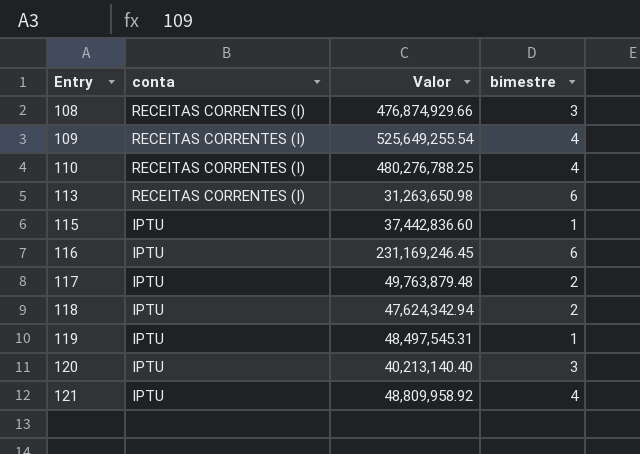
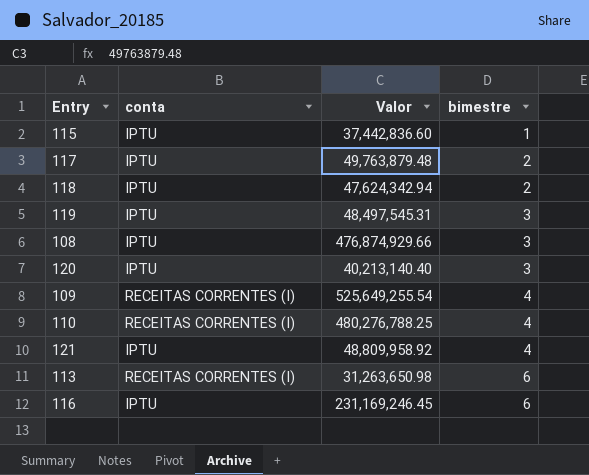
row order: Entry ascending -> bimestre ascending
119 | bimestre: 1 -> 3
108 | conta: RECEITAS CORRENTES (I) -> IPTU

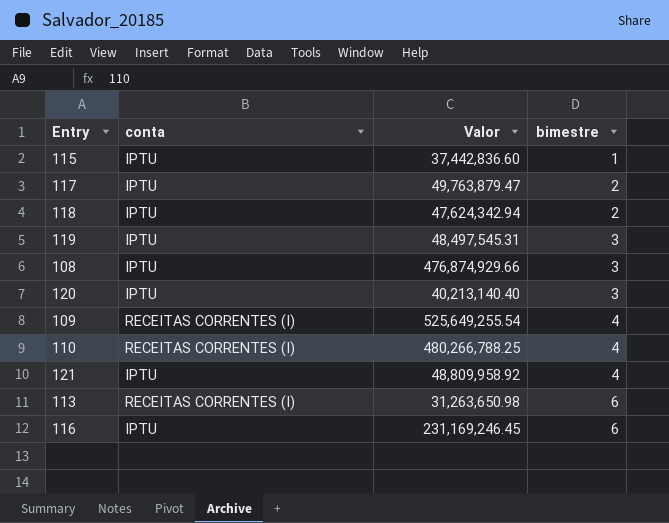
117 | Valor: 49,763,879.48 -> 49,763,879.47
110 | Valor: 480,276,788.25 -> 480,266,788.25

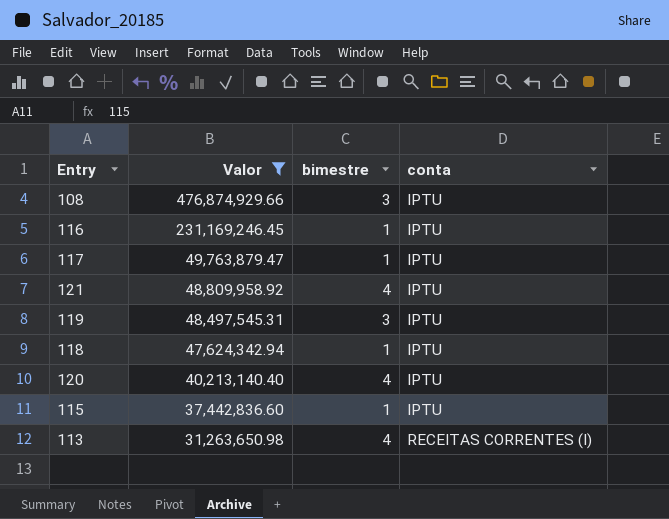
filter: none -> Valor <= 476,874,929.66
row order: bimestre ascending -> Valor descending
column conta | position: 2 -> 4
116 | bimestre: 6 -> 1
117 | bimestre: 2 -> 1
118 | bimestre: 2 -> 1
120 | bimestre: 3 -> 4
113 | bimestre: 6 -> 4

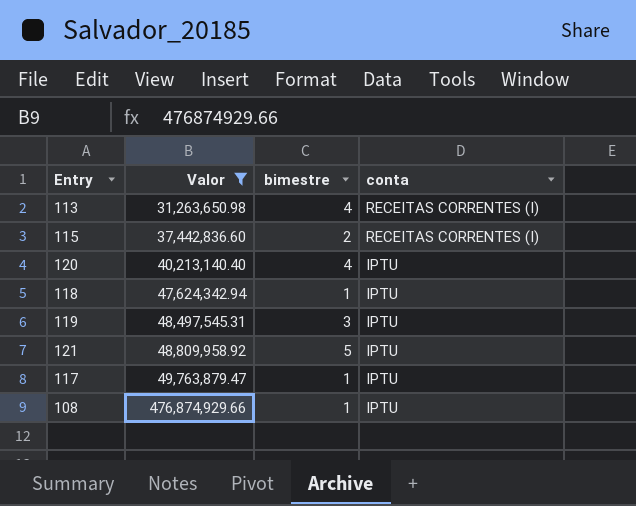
row order: Valor descending -> Valor ascending
row 116: 231,169,246.45 | 1 | IPTU -> none
115 | bimestre: 1 -> 2
115 | conta: IPTU -> RECEITAS CORRENTES (I)
121 | bimestre: 4 -> 5
108 | bimestre: 3 -> 1

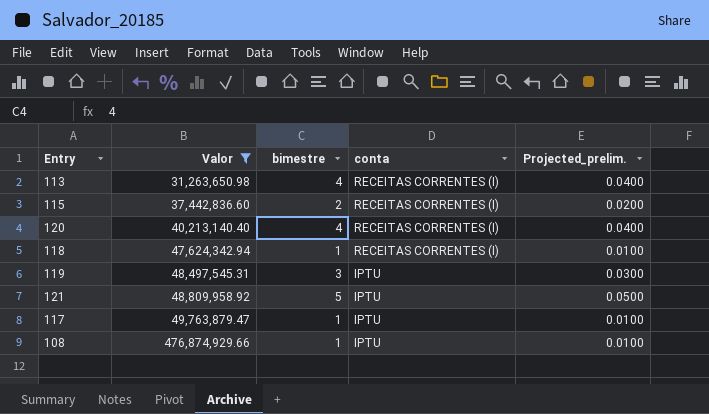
column Projected_prelim. | formula: none -> [bimestre] * 0.01
120 | conta: IPTU -> RECEITAS CORRENTES (I)
118 | conta: IPTU -> RECEITAS CORRENTES (I)

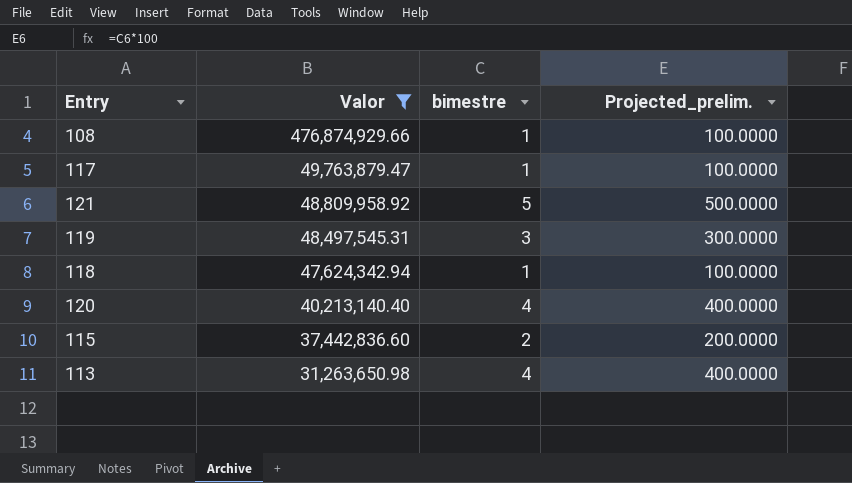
row order: Valor ascending -> Valor descending
column conta | position: 4 -> none
column Projected_prelim. | formula: [bimestre] * 0.01 -> [bimestre] * 100

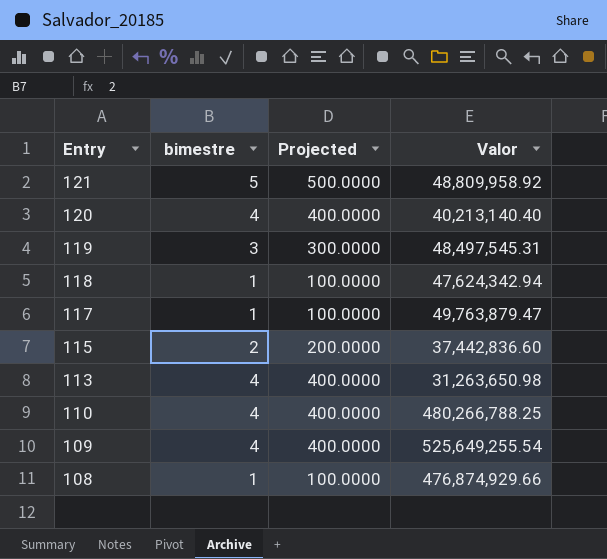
filter: Valor <= 476,874,929.66 -> none
row order: Valor descending -> Entry descending
column name: Projected_prelim. -> Projected
column Valor | position: 2 -> 4

